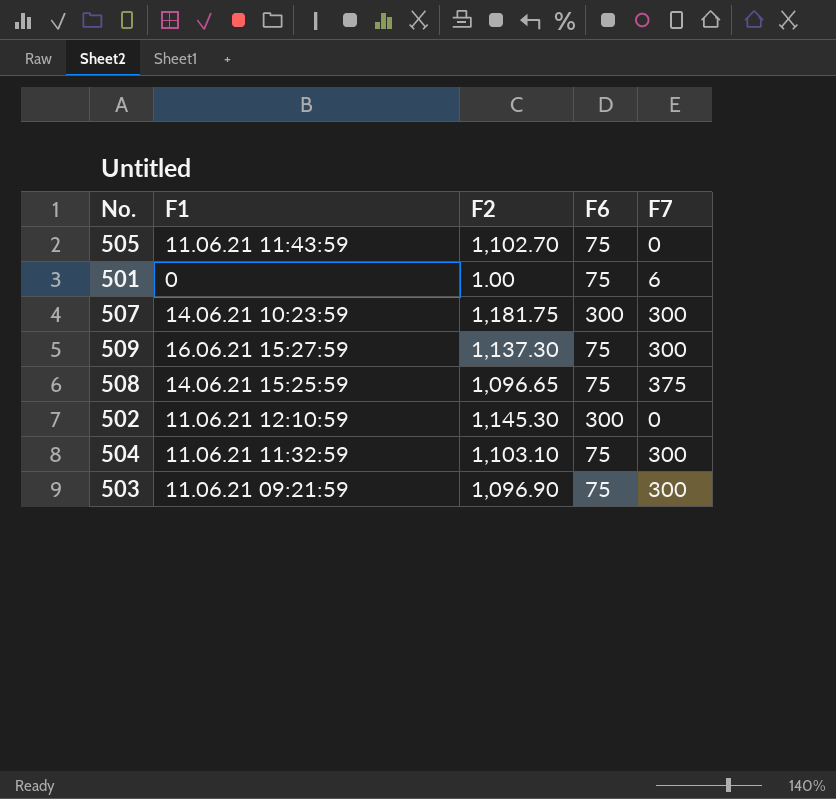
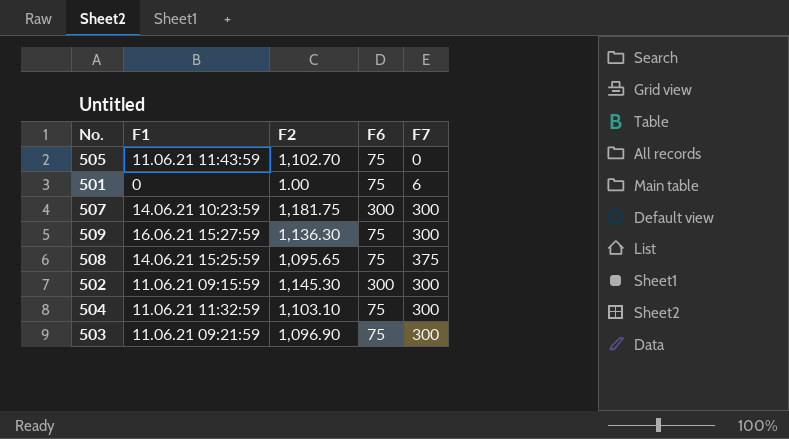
509 | F2: 1,137.30 -> 1,136.30
508 | F2: 1,096.65 -> 1,095.65
502 | F1: 11.06.21 12:10:59 -> 11.06.21 09:15:59
502 | F7: 0 -> 300

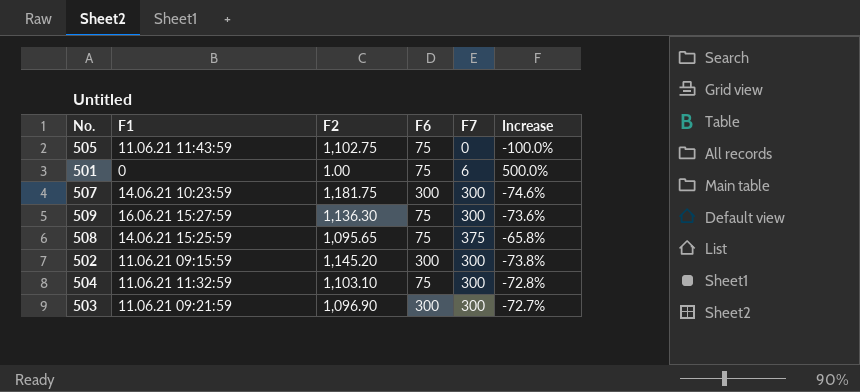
column Increase | formula: none -> ([F7] - [F2]) / [F2]
505 | F2: 1,102.70 -> 1,102.75
502 | F2: 1,145.30 -> 1,145.20
503 | F6: 75 -> 300

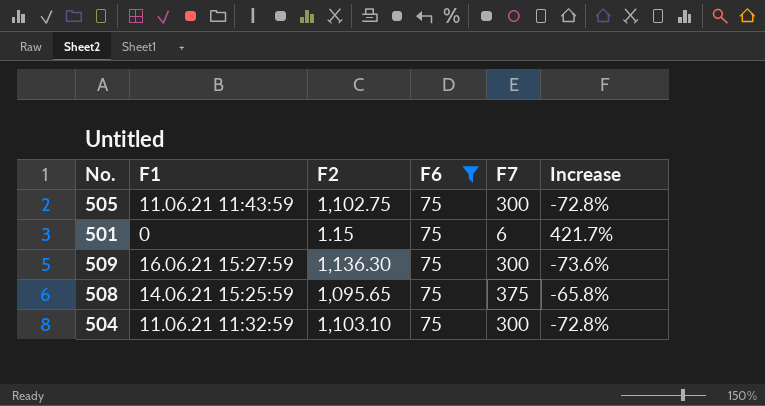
filter: none -> F6 = 75
505 | F7: 0 -> 300
505 | Increase: -100.0% -> -72.8%
501 | F2: 1.00 -> 1.15
501 | Increase: 500.0% -> 421.7%

